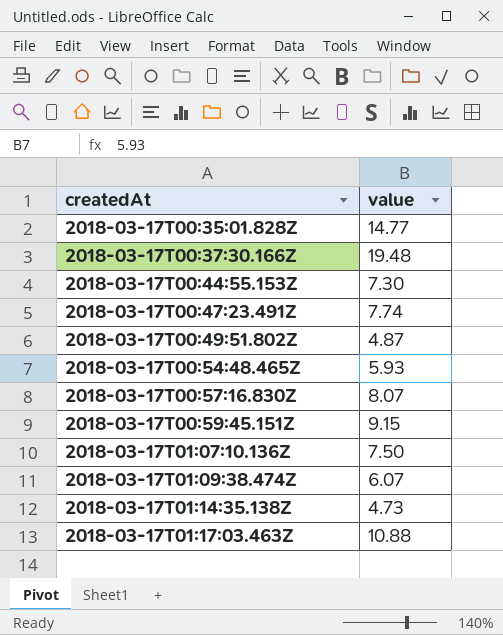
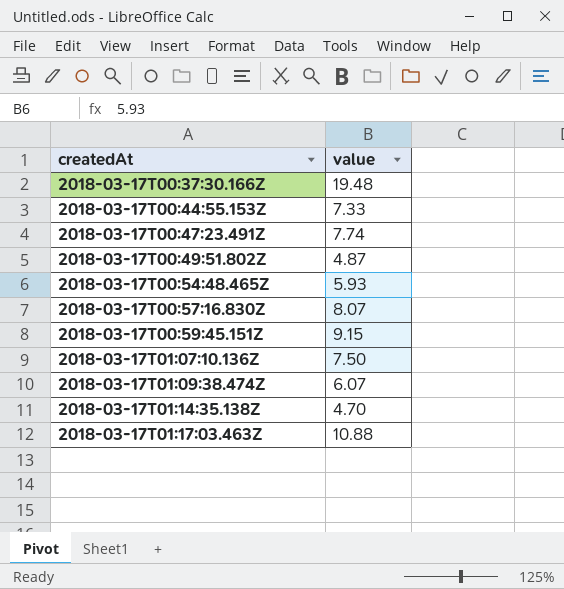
row 2018-03-17T00:35:01.828Z: 14.77 -> none
2018-03-17T00:44:55.153Z | value: 7.30 -> 7.33
2018-03-17T01:14:35.138Z | value: 4.73 -> 4.70

